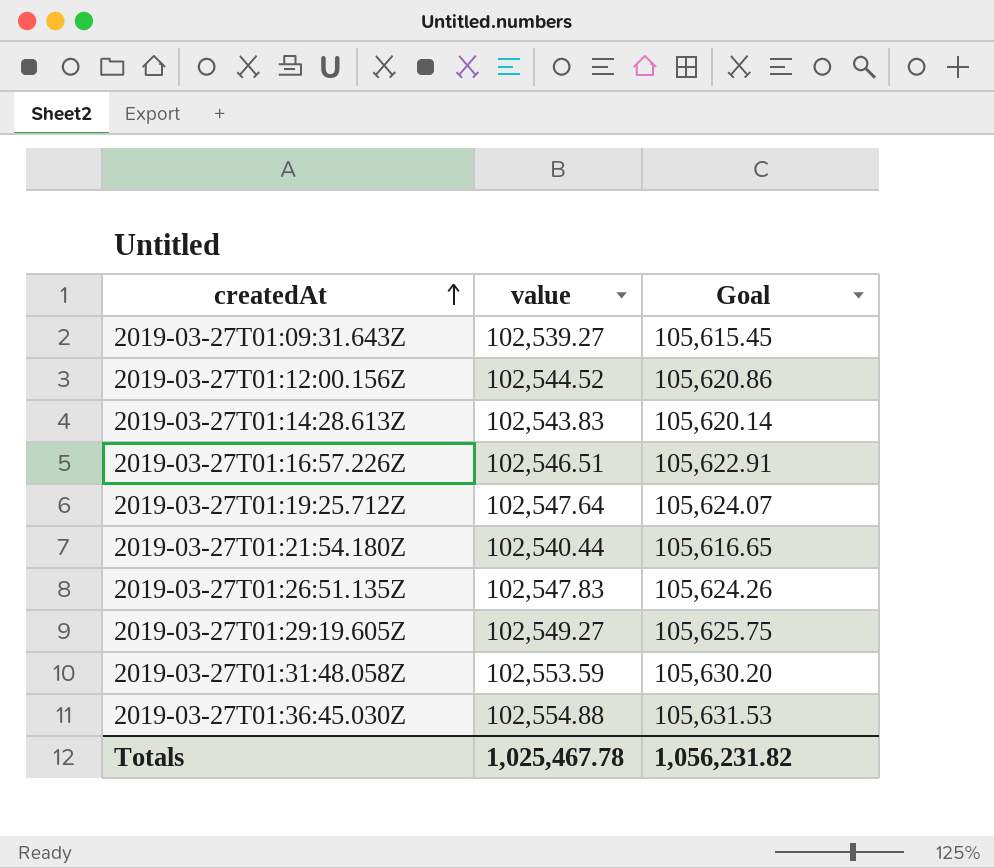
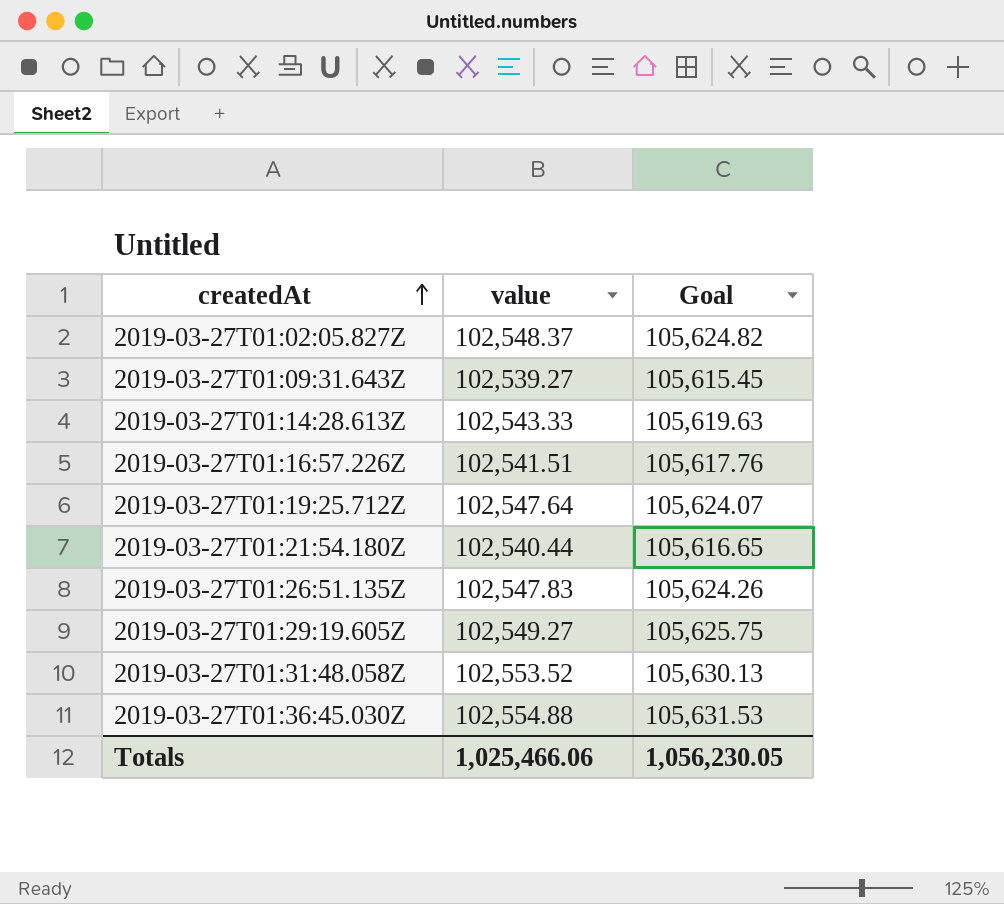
row 2019-03-27T01:12:00.156Z: 102,544.52 | 105,620.86 -> none
row 2019-03-27T01:02:05.827Z: none -> 102,548.37 | 105,624.82
2019-03-27T01:14:28.613Z | value: 102,543.83 -> 102,543.33
2019-03-27T01:14:28.613Z | Goal: 105,620.14 -> 105,619.63
2019-03-27T01:16:57.226Z | value: 102,546.51 -> 102,541.51
2019-03-27T01:16:57.226Z | Goal: 105,622.91 -> 105,617.76
2019-03-27T01:31:48.058Z | value: 102,553.59 -> 102,553.52
2019-03-27T01:31:48.058Z | Goal: 105,630.20 -> 105,630.13
Totals | value: 1,025,467.78 -> 1,025,466.06
Totals | Goal: 1,056,231.82 -> 1,056,230.05

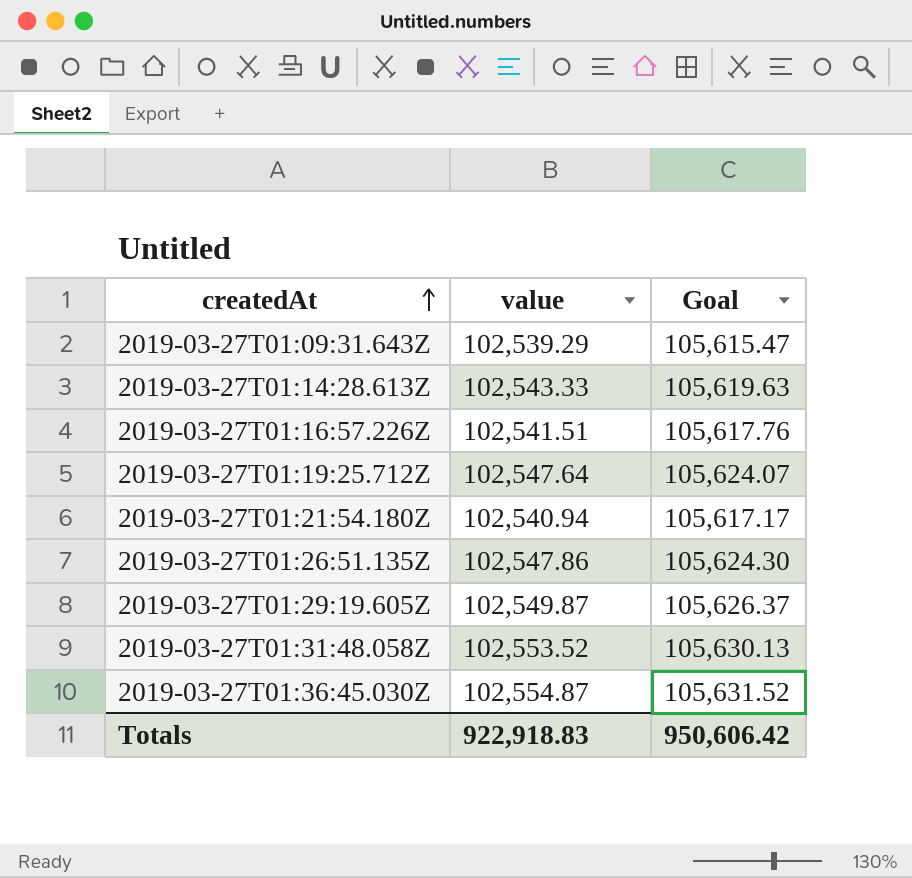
row 2019-03-27T01:02:05.827Z: 102,548.37 | 105,624.82 -> none
2019-03-27T01:09:31.643Z | value: 102,539.27 -> 102,539.29
2019-03-27T01:09:31.643Z | Goal: 105,615.45 -> 105,615.47
2019-03-27T01:21:54.180Z | value: 102,540.44 -> 102,540.94
2019-03-27T01:21:54.180Z | Goal: 105,616.65 -> 105,617.17
2019-03-27T01:26:51.135Z | value: 102,547.83 -> 102,547.86
2019-03-27T01:26:51.135Z | Goal: 105,624.26 -> 105,624.30
2019-03-27T01:29:19.605Z | value: 102,549.27 -> 102,549.87
2019-03-27T01:29:19.605Z | Goal: 105,625.75 -> 105,626.37
2019-03-27T01:36:45.030Z | value: 102,554.88 -> 102,554.87
2019-03-27T01:36:45.030Z | Goal: 105,631.53 -> 105,631.52
Totals | value: 1,025,466.06 -> 922,918.83
Totals | Goal: 1,056,230.05 -> 950,606.42

